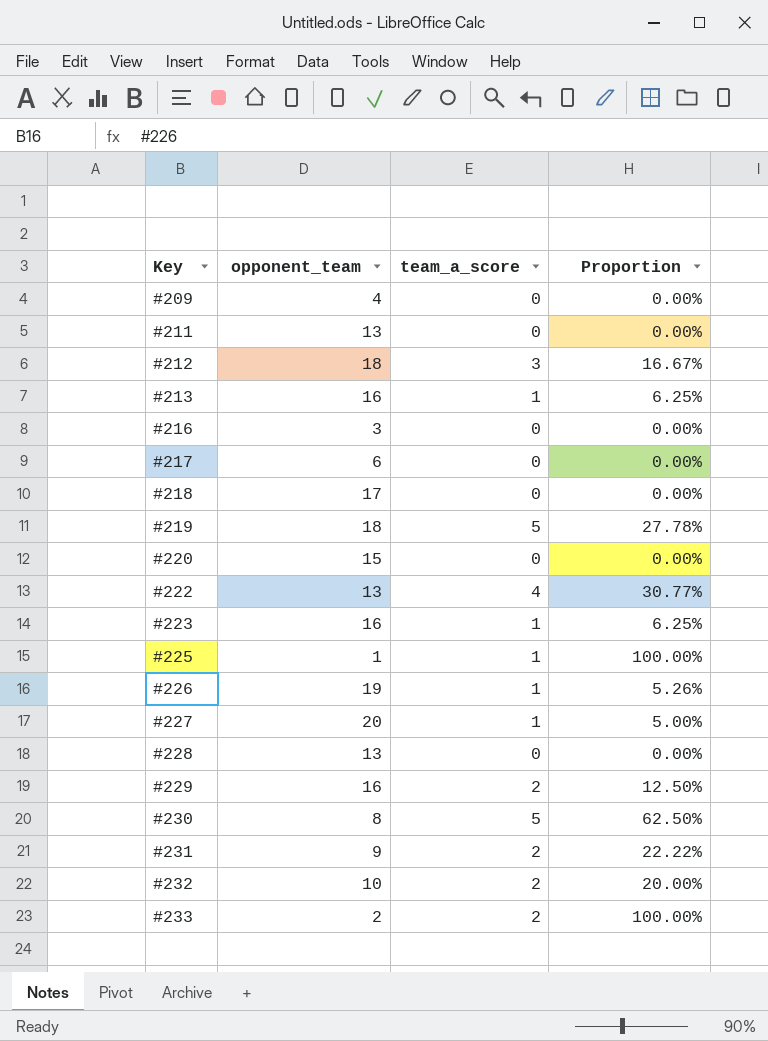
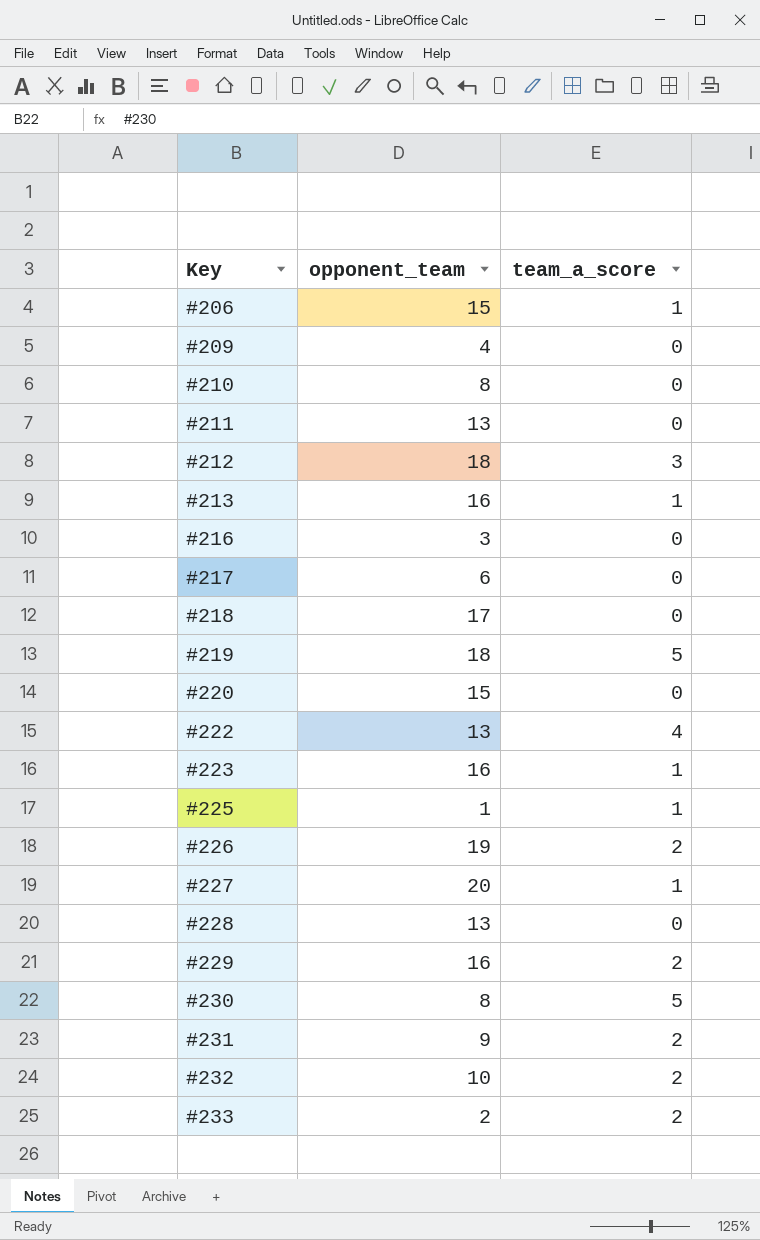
column Proportion | formula: [team_a_score] / [opponent_team] -> none
row #206: none -> 15 | 1
row #210: none -> 8 | 0
#226 | team_a_score: 1 -> 2

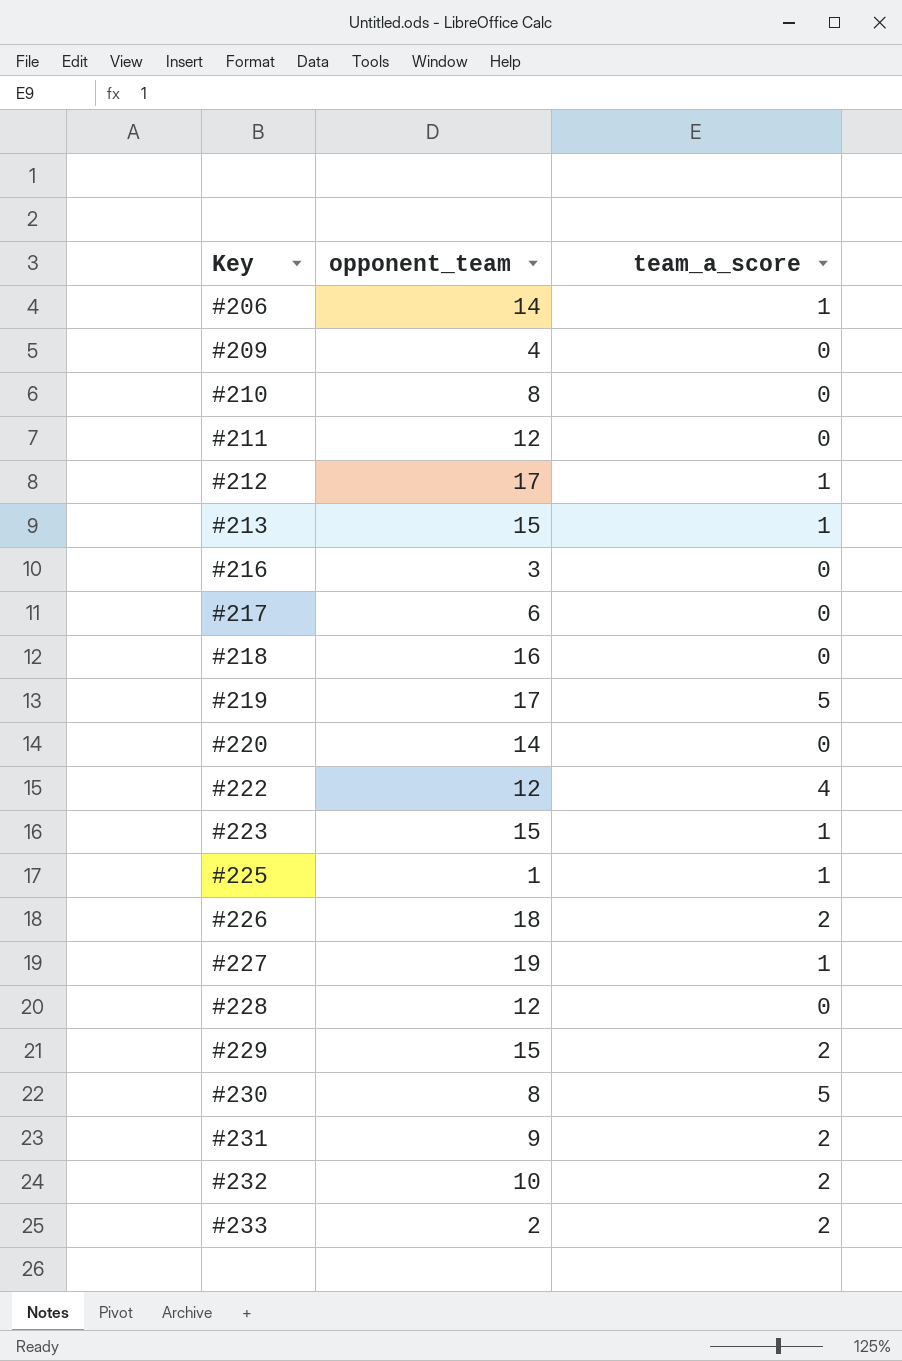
#206 | opponent_team: 15 -> 14
#211 | opponent_team: 13 -> 12
#212 | opponent_team: 18 -> 17
#212 | team_a_score: 3 -> 1
#213 | opponent_team: 16 -> 15
#218 | opponent_team: 17 -> 16
#219 | opponent_team: 18 -> 17
#220 | opponent_team: 15 -> 14
#222 | opponent_team: 13 -> 12
#223 | opponent_team: 16 -> 15
#226 | opponent_team: 19 -> 18
#227 | opponent_team: 20 -> 19
#228 | opponent_team: 13 -> 12
#229 | opponent_team: 16 -> 15

